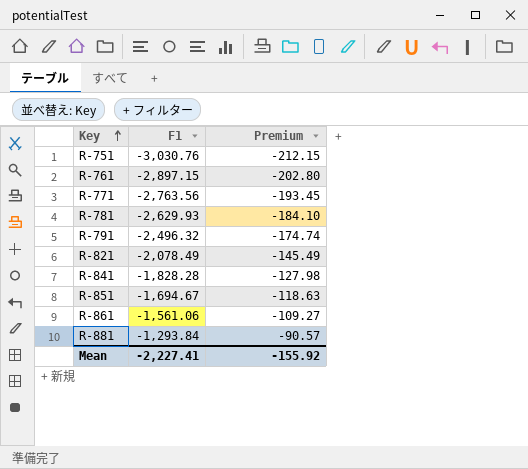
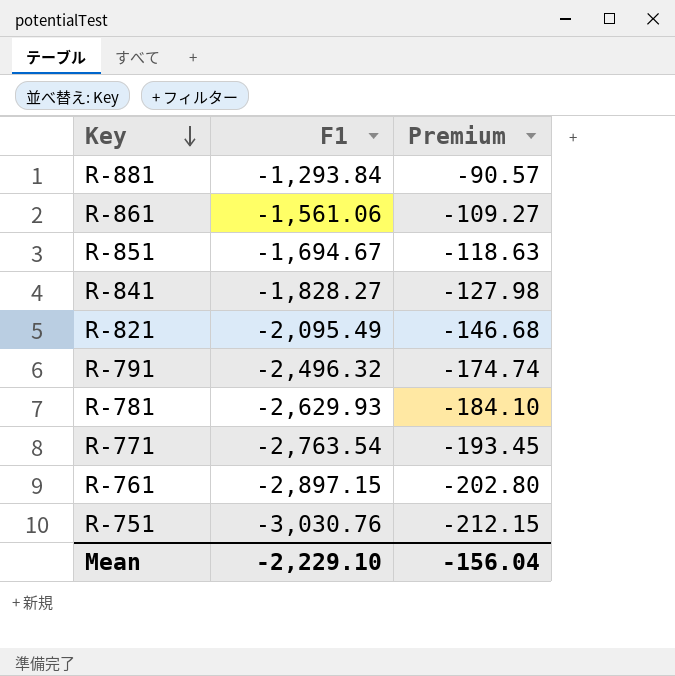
row order: Key ascending -> Key descending
R-841 | F1: -1,828.28 -> -1,828.27
R-821 | F1: -2,078.49 -> -2,095.49
R-821 | Premium: -145.49 -> -146.68
R-771 | F1: -2,763.56 -> -2,763.54
Mean | F1: -2,227.41 -> -2,229.10
Mean | Premium: -155.92 -> -156.04

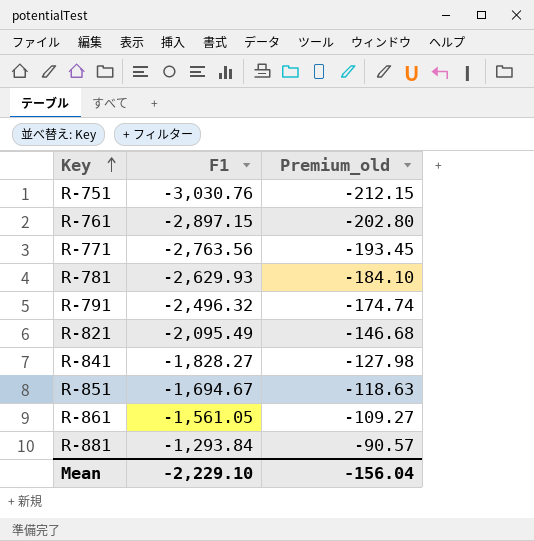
row order: Key descending -> Key ascending
column name: Premium -> Premium_old
R-771 | F1: -2,763.54 -> -2,763.56
R-861 | F1: -1,561.06 -> -1,561.05

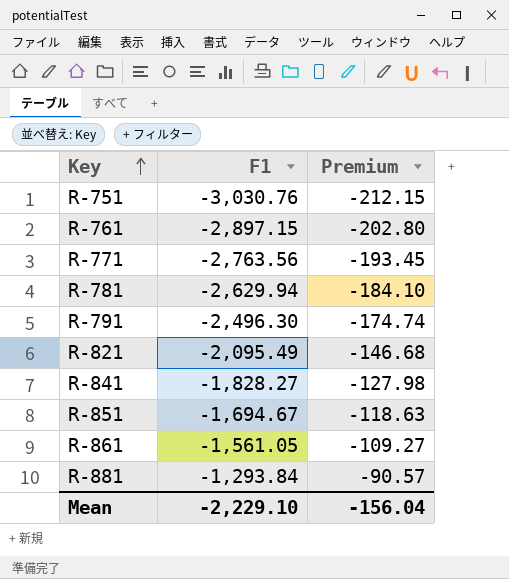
column name: Premium_old -> Premium
R-781 | F1: -2,629.93 -> -2,629.94
R-791 | F1: -2,496.32 -> -2,496.30

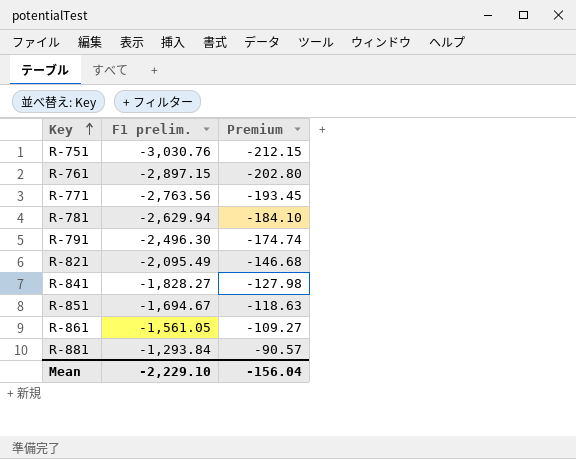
column name: F1 -> F1 prelim.

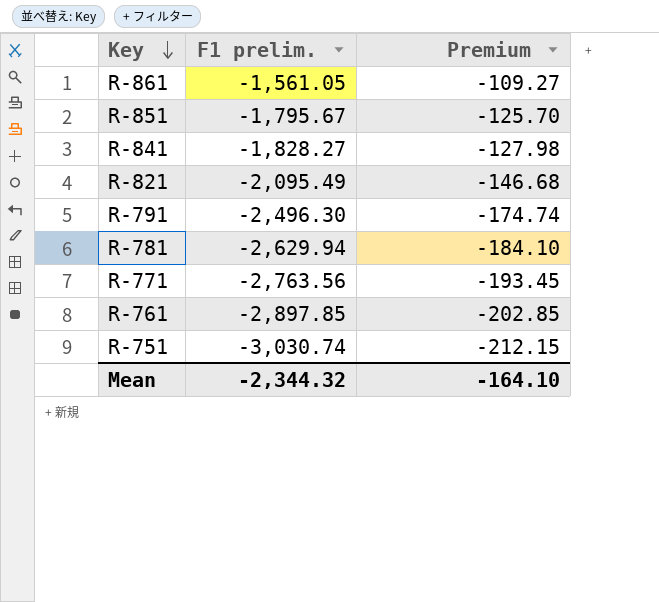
row order: Key ascending -> Key descending
row R-881: -1,293.84 | -90.57 -> none
R-851 | F1 prelim.: -1,694.67 -> -1,795.67
R-851 | Premium: -118.63 -> -125.70
R-761 | F1 prelim.: -2,897.15 -> -2,897.85
R-761 | Premium: -202.80 -> -202.85
R-751 | F1 prelim.: -3,030.76 -> -3,030.74
Mean | F1 prelim.: -2,229.10 -> -2,344.32
Mean | Premium: -156.04 -> -164.10

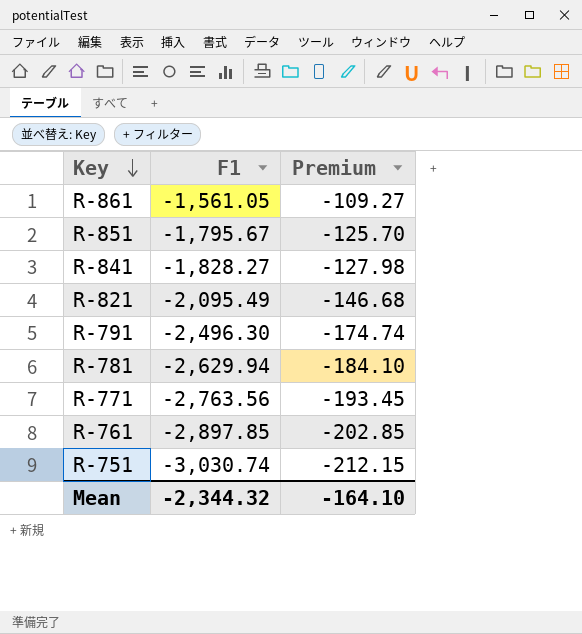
column name: F1 prelim. -> F1

